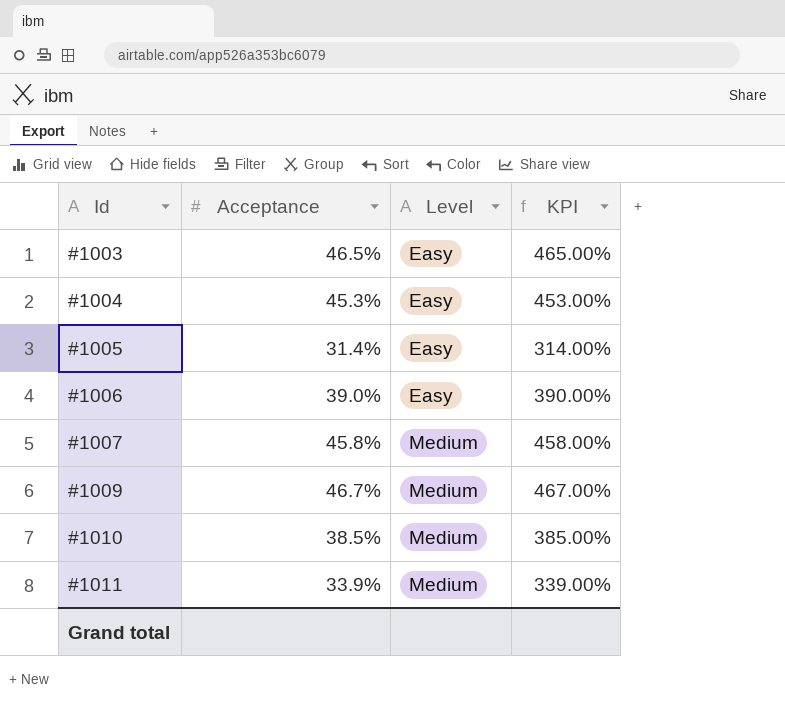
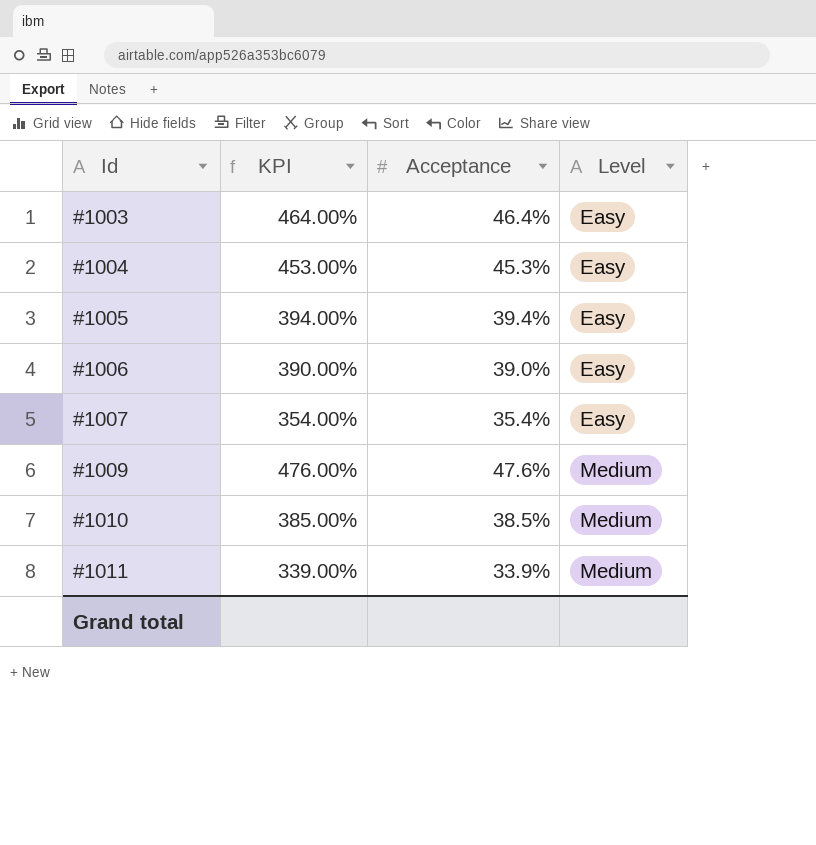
column KPI | position: 4 -> 2
#1003 | KPI: 465.00% -> 464.00%
#1003 | Acceptance: 46.5% -> 46.4%
#1005 | KPI: 314.00% -> 394.00%
#1005 | Acceptance: 31.4% -> 39.4%
#1007 | KPI: 458.00% -> 354.00%
#1007 | Acceptance: 45.8% -> 35.4%
#1007 | Level: Medium -> Easy
#1009 | KPI: 467.00% -> 476.00%
#1009 | Acceptance: 46.7% -> 47.6%

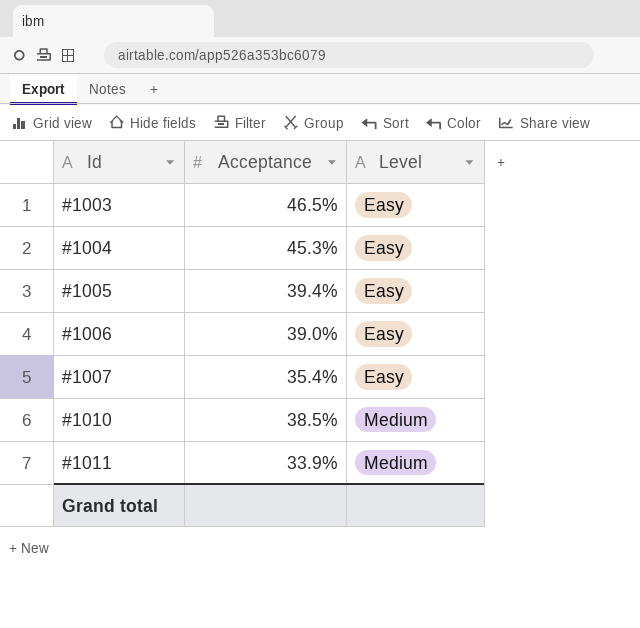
column KPI | formula: [Acceptance] * 10 -> none
row #1009: 476.00% | 47.6% | Medium -> none
#1003 | Acceptance: 46.4% -> 46.5%

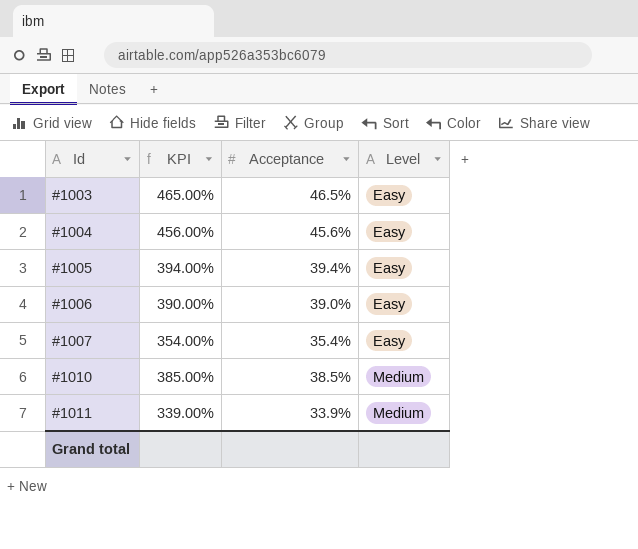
column KPI | formula: none -> [Acceptance] * 10
#1004 | Acceptance: 45.3% -> 45.6%

